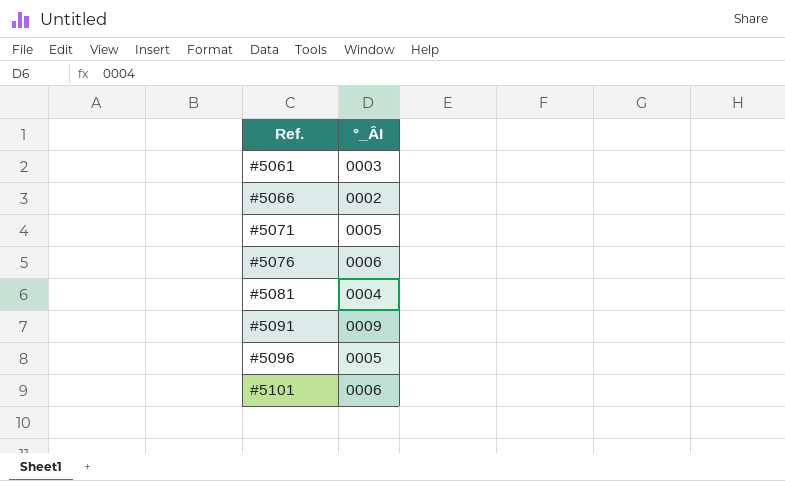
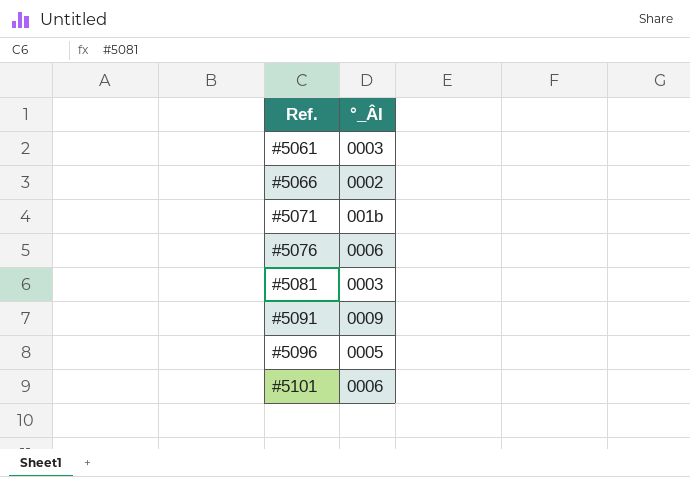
#5071 | °_ÂI: 0005 -> 001b
#5081 | °_ÂI: 0004 -> 0003

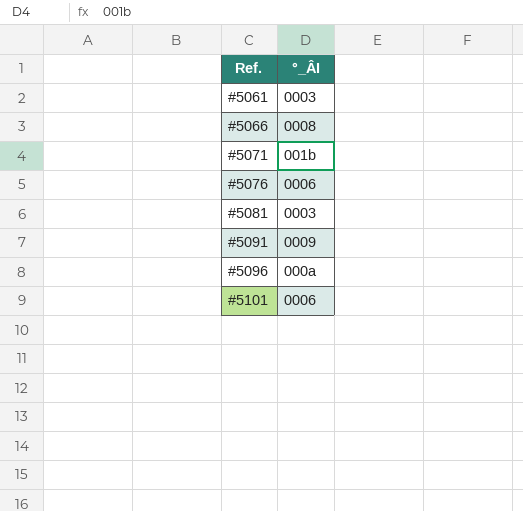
#5066 | °_ÂI: 0002 -> 0008
#5096 | °_ÂI: 0005 -> 000a

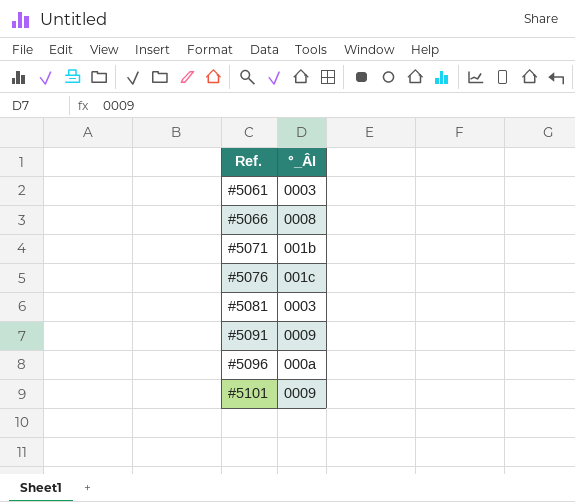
#5076 | °_ÂI: 0006 -> 001c
#5101 | °_ÂI: 0006 -> 0009

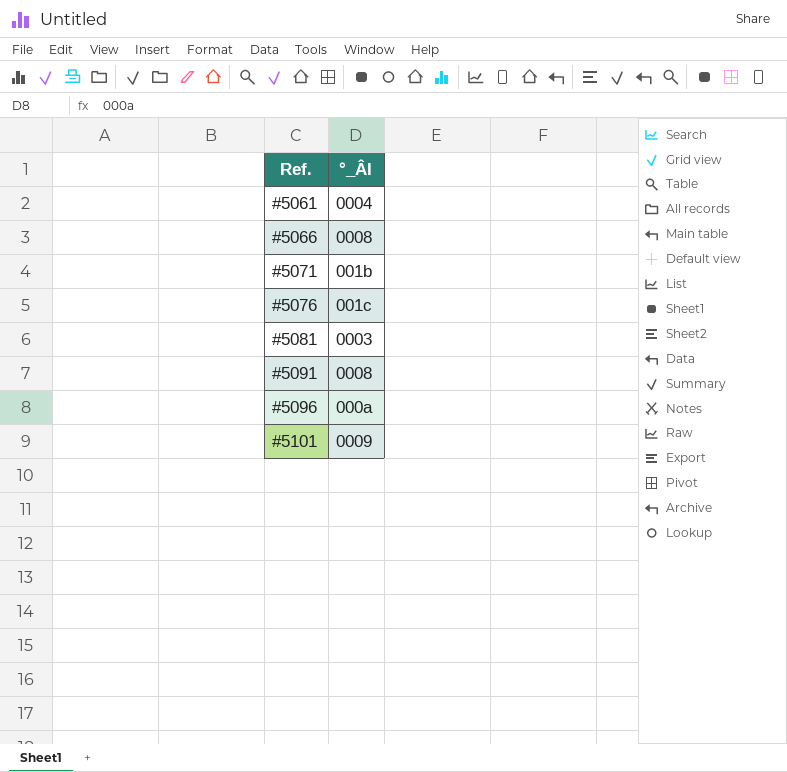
#5061 | °_ÂI: 0003 -> 0004
#5091 | °_ÂI: 0009 -> 0008

